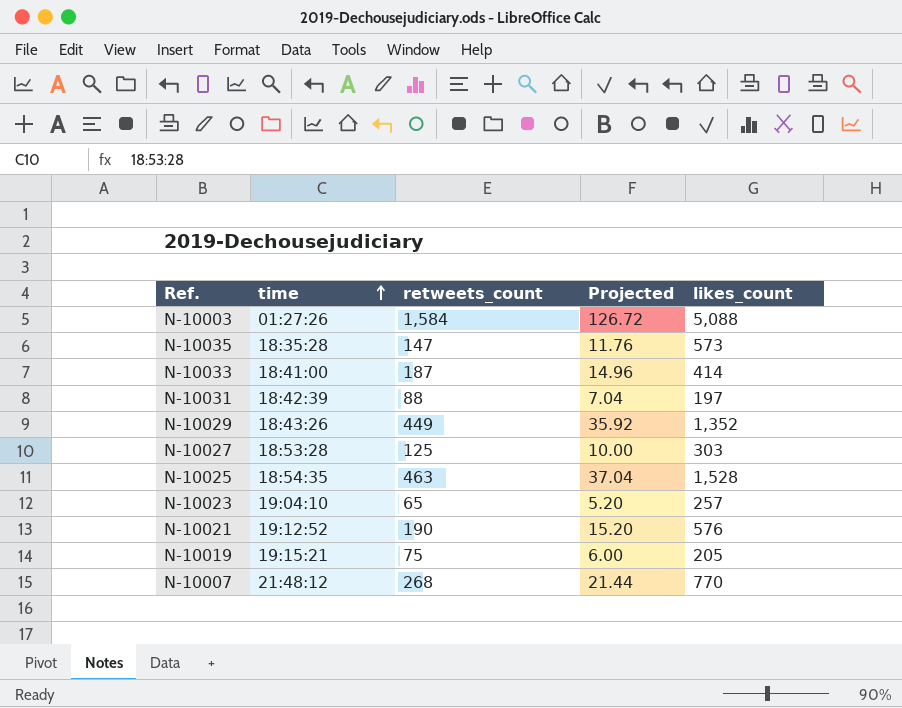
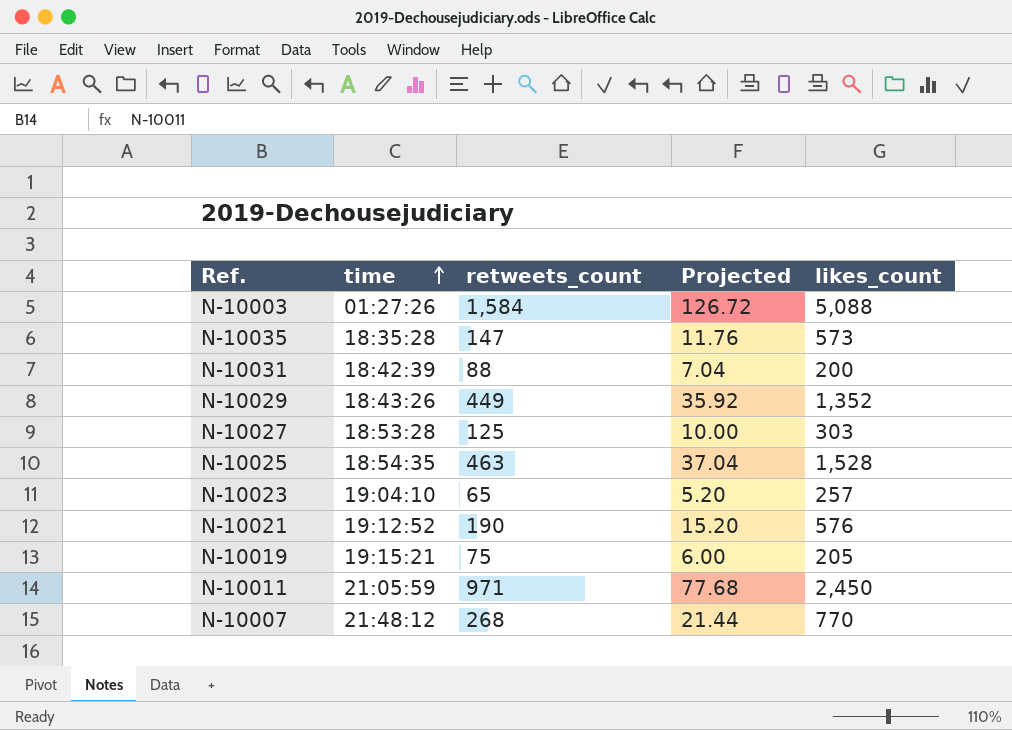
row N-10033: 18:41:00 | 187 | 14.96 | 414 -> none
N-10031 | likes_count: 197 -> 200
row N-10011: none -> 21:05:59 | 971 | 77.68 | 2,450

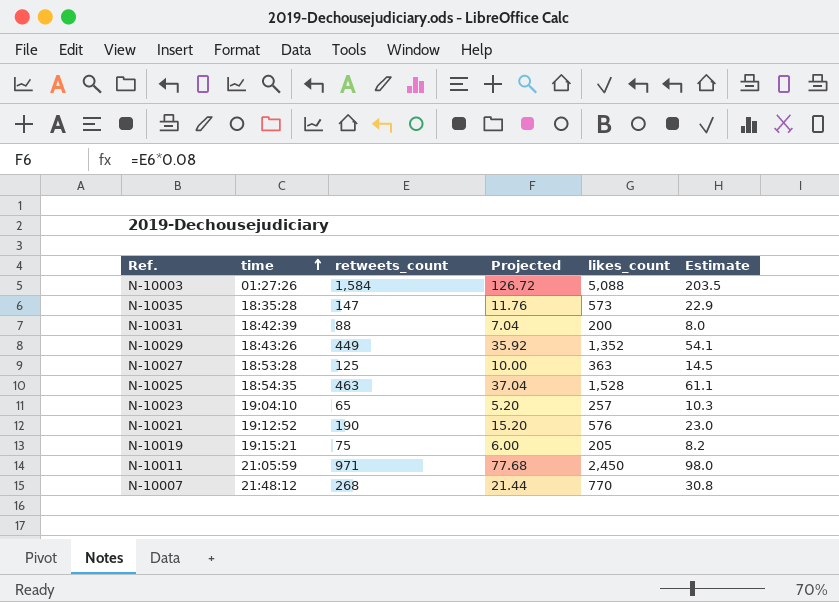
column Estimate | formula: none -> [likes_count] * 0.04
N-10027 | likes_count: 303 -> 363

